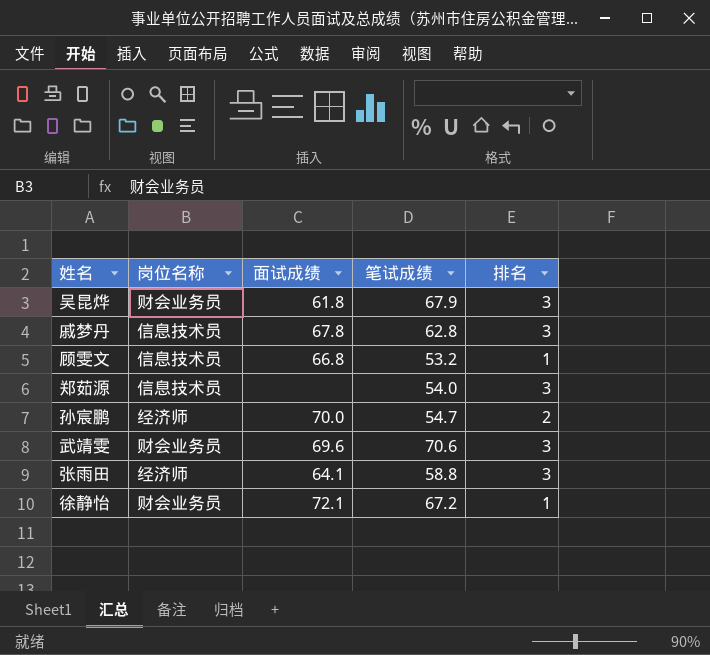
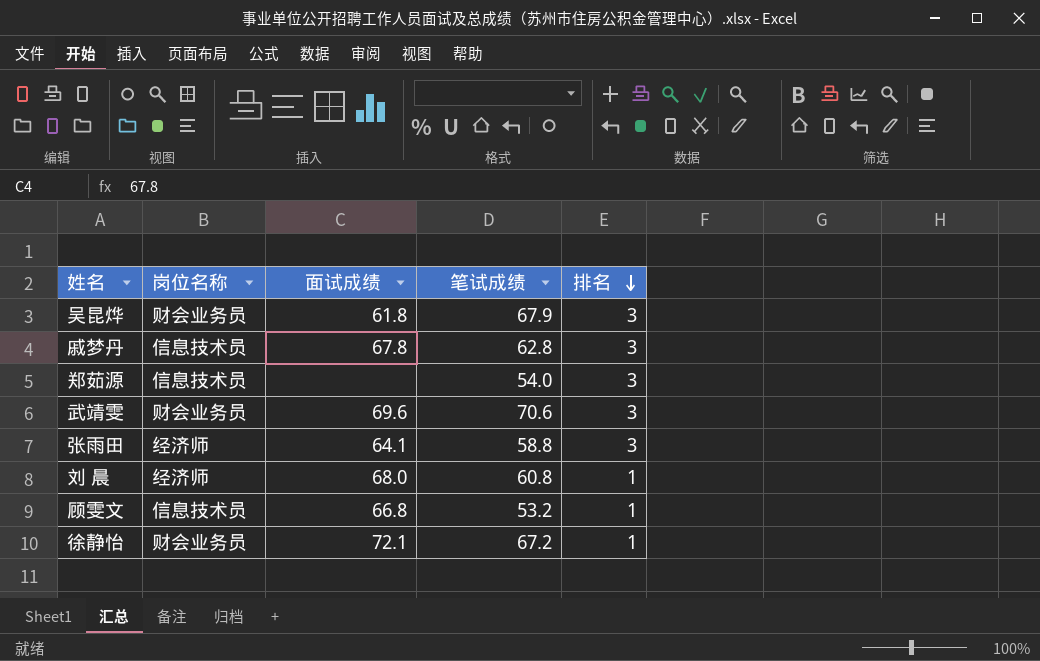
row order: none -> 排名 descending
row 孙宸鹏: 经济师 | 70.0 | 54.7 | 2 -> none
row 刘 晨: none -> 经济师 | 68.0 | 60.8 | 1

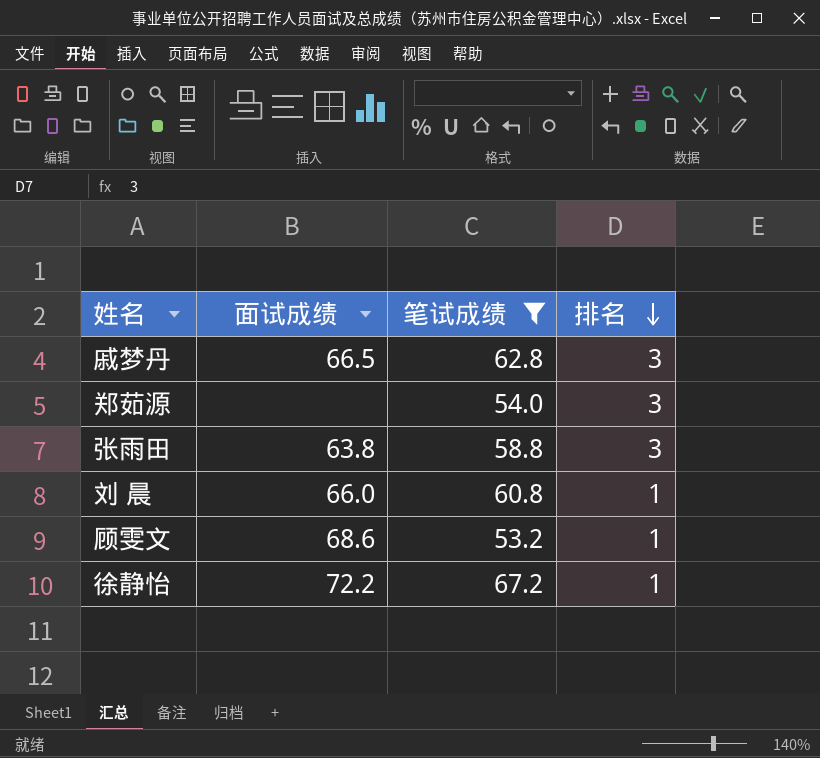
filter: none -> 笔试成绩 <= 67.2
column 岗位名称 | position: 2 -> none
戚梦丹 | 面试成绩: 67.8 -> 66.5
张雨田 | 面试成绩: 64.1 -> 63.8
刘 晨 | 面试成绩: 68.0 -> 66.0
顾雯文 | 面试成绩: 66.8 -> 68.6
徐静怡 | 面试成绩: 72.1 -> 72.2

